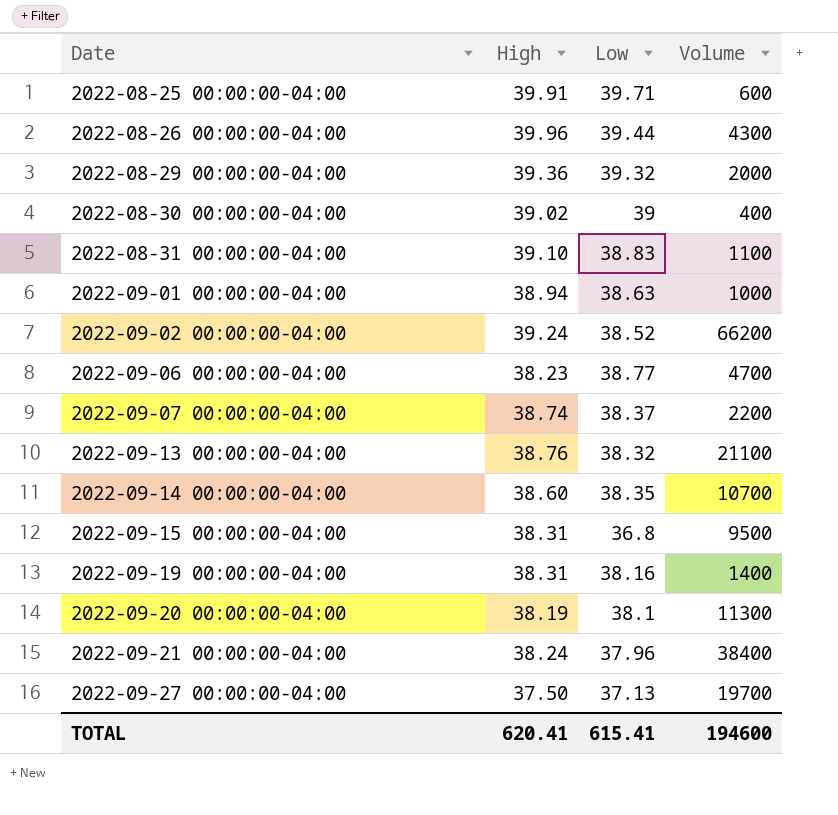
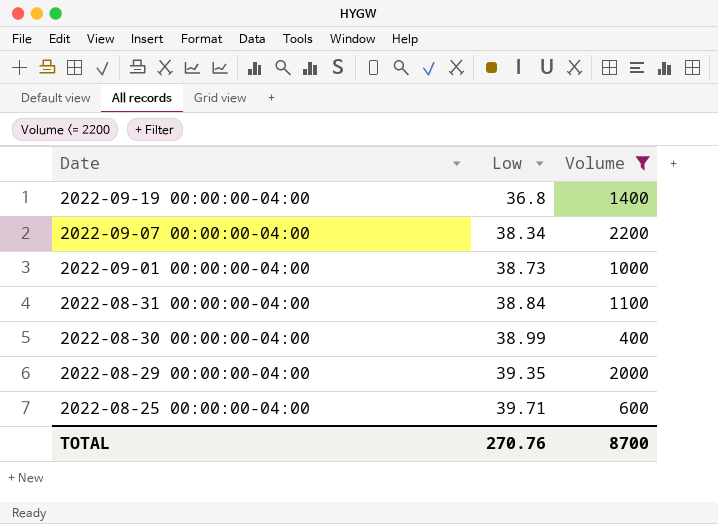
filter: none -> Volume <= 2200
row order: Date ascending -> Date descending
column High | position: 2 -> none
2022-09-19 00:00:00-04:00 | Low: 38.16 -> 36.8
2022-09-07 00:00:00-04:00 | Low: 38.37 -> 38.34
2022-09-01 00:00:00-04:00 | Low: 38.63 -> 38.73
2022-08-31 00:00:00-04:00 | Low: 38.83 -> 38.84
2022-08-30 00:00:00-04:00 | Low: 39 -> 38.99
2022-08-29 00:00:00-04:00 | Low: 39.32 -> 39.35
TOTAL | Low: 615.41 -> 270.76
TOTAL | Volume: 194600 -> 8700

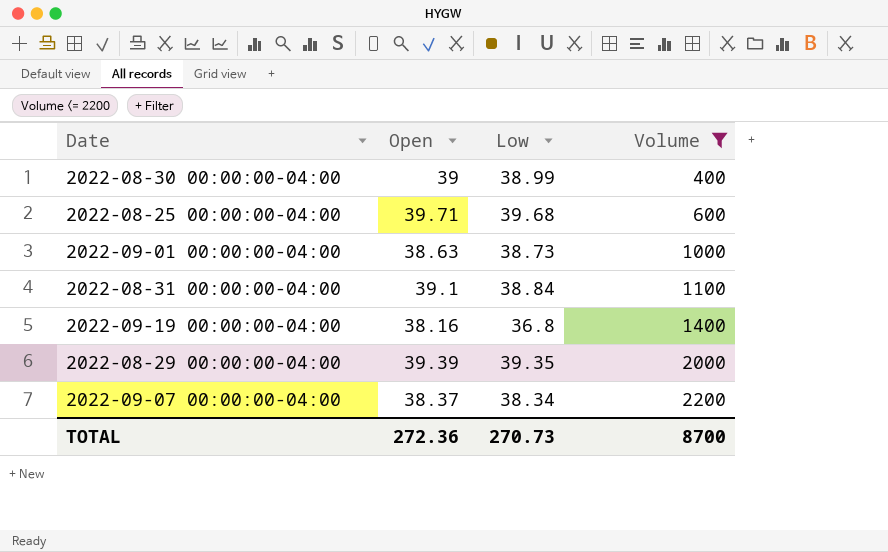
row order: Date descending -> Volume ascending
column Open | position: none -> 2
2022-08-25 00:00:00-04:00 | Low: 39.71 -> 39.68
TOTAL | Low: 270.76 -> 270.73

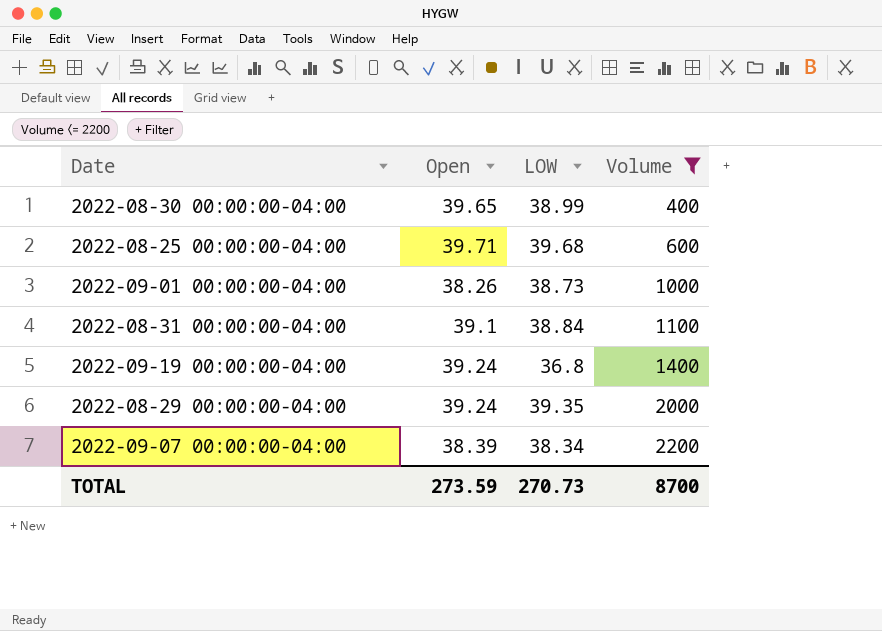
column name: Low -> LOW
2022-08-30 00:00:00-04:00 | Open: 39 -> 39.65
2022-09-01 00:00:00-04:00 | Open: 38.63 -> 38.26
2022-09-19 00:00:00-04:00 | Open: 38.16 -> 39.24
2022-08-29 00:00:00-04:00 | Open: 39.39 -> 39.24
2022-09-07 00:00:00-04:00 | Open: 38.37 -> 38.39
TOTAL | Open: 272.36 -> 273.59

